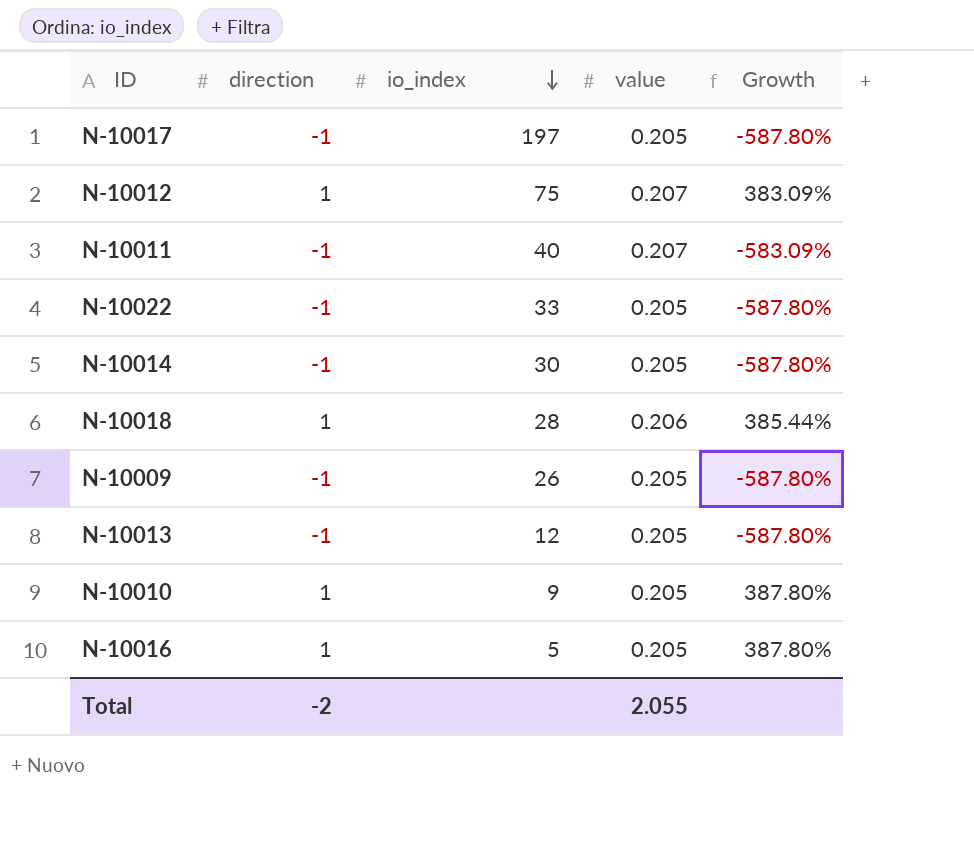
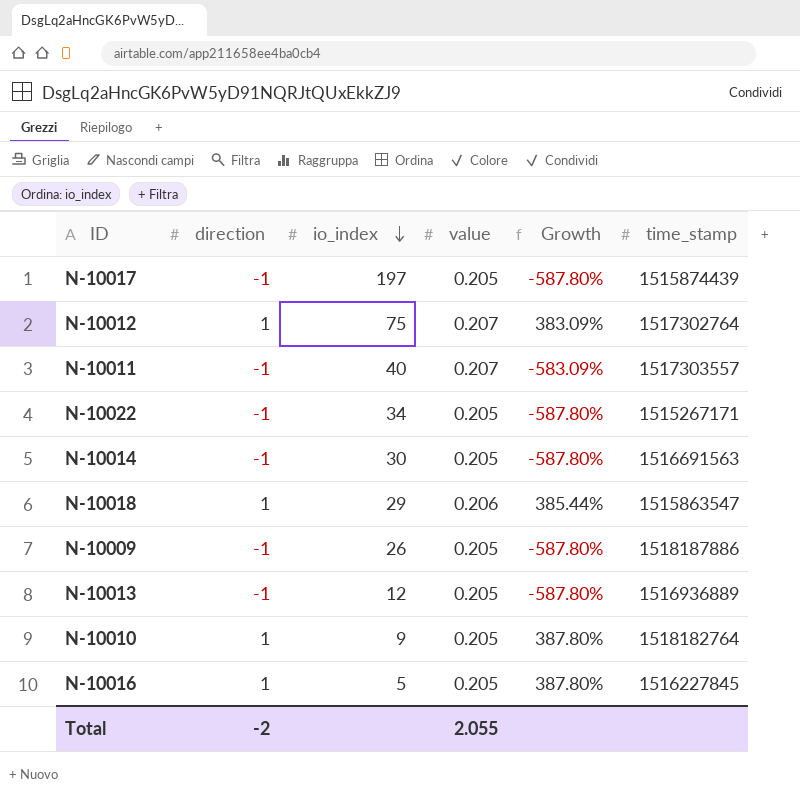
column time_stamp | position: none -> 6
N-10022 | io_index: 33 -> 34
N-10018 | io_index: 28 -> 29

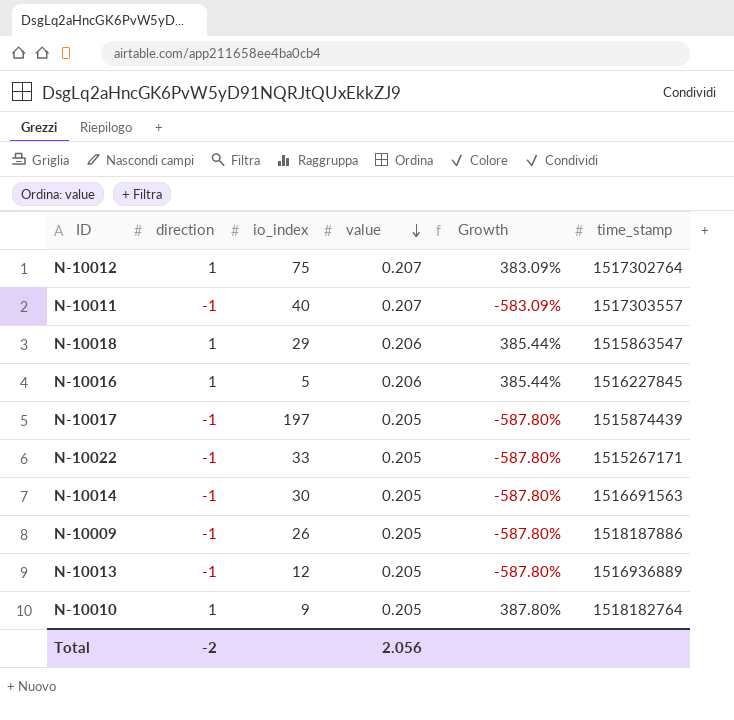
row order: io_index descending -> value descending
N-10016 | value: 0.205 -> 0.206
N-10016 | Growth: 387.80% -> 385.44%
N-10022 | io_index: 34 -> 33
Total | value: 2.055 -> 2.056

